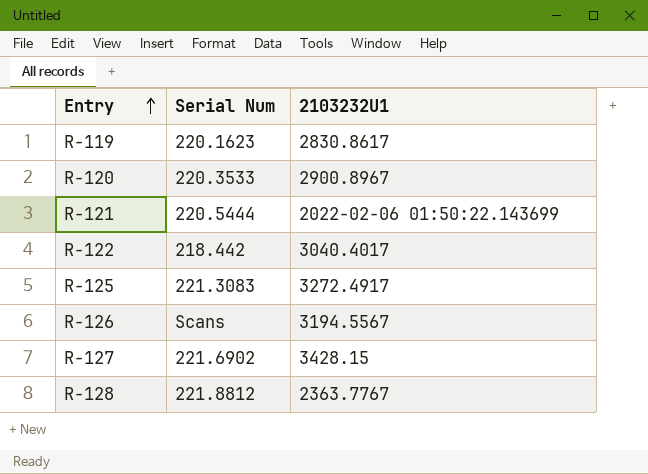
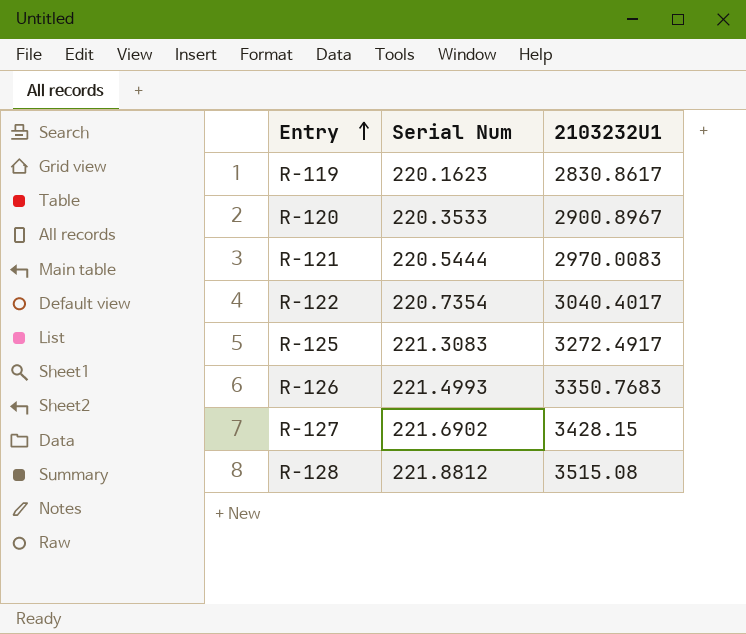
R-121 | 2103232U1: 2022-02-06 01:50:22.143699 -> 2970.0083
R-122 | Serial Num: 218.442 -> 220.7354
R-126 | Serial Num: Scans -> 221.4993
R-126 | 2103232U1: 3194.5567 -> 3350.7683
R-128 | 2103232U1: 2363.7767 -> 3515.08

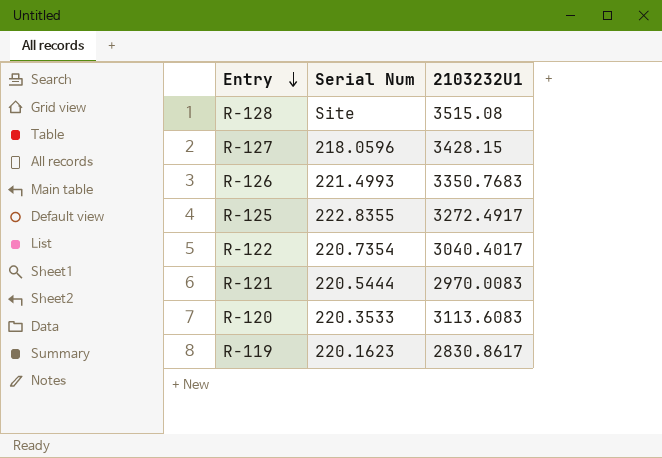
row order: Entry ascending -> Entry descending
R-128 | Serial Num: 221.8812 -> Site
R-127 | Serial Num: 221.6902 -> 218.0596
R-125 | Serial Num: 221.3083 -> 222.8355
R-120 | 2103232U1: 2900.8967 -> 3113.6083

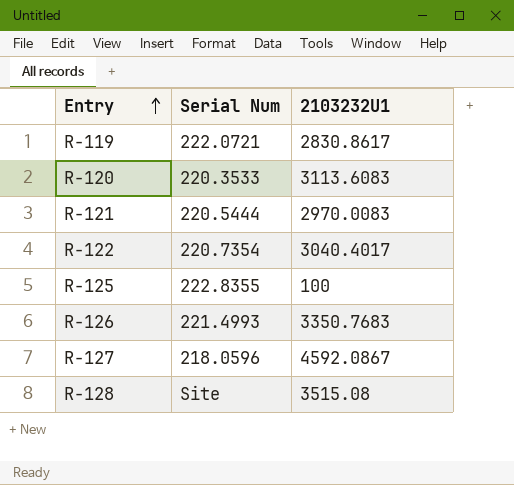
row order: Entry descending -> Entry ascending
R-119 | Serial Num: 220.1623 -> 222.0721
R-125 | 2103232U1: 3272.4917 -> 100
R-127 | 2103232U1: 3428.15 -> 4592.0867

